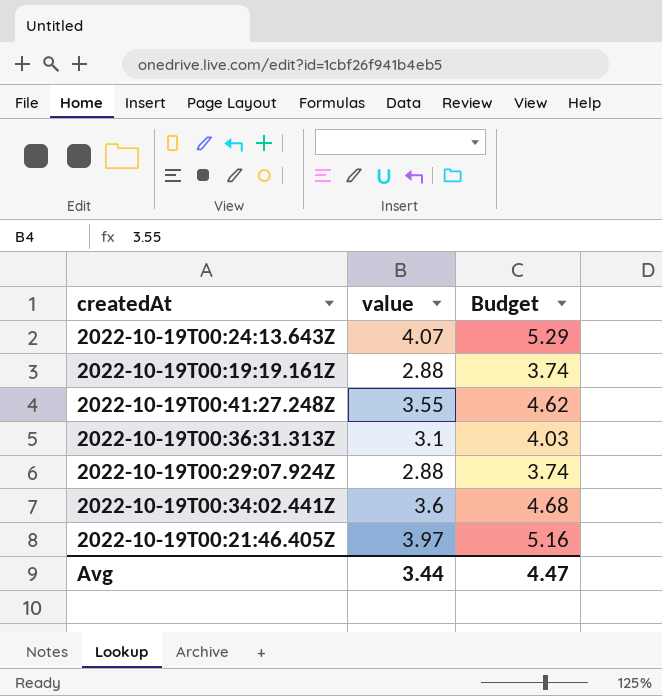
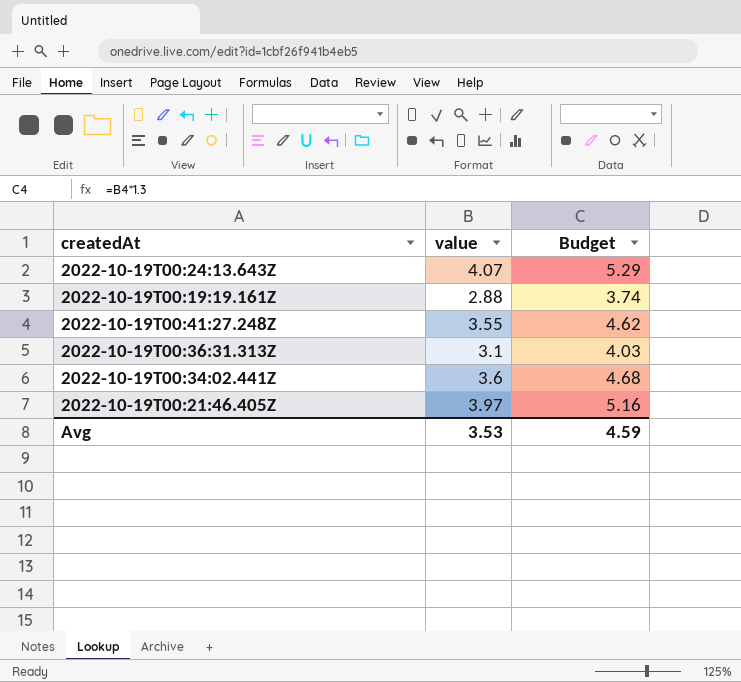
row 2022-10-19T00:29:07.924Z: 2.88 | 3.74 -> none
Avg | value: 3.44 -> 3.53
Avg | Budget: 4.47 -> 4.59

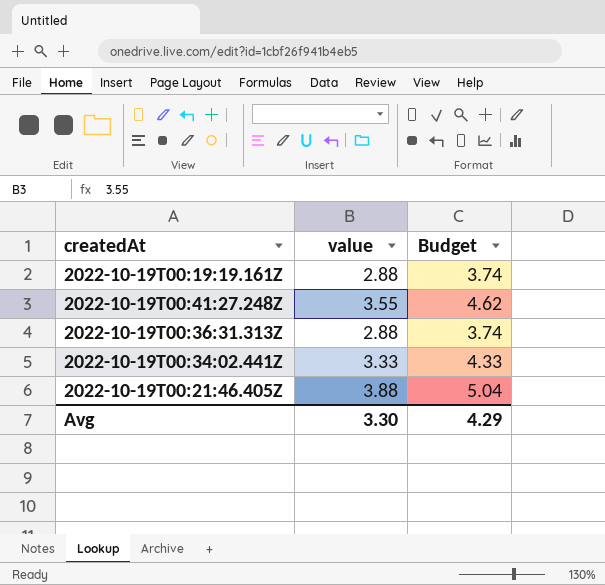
row 2022-10-19T00:24:13.643Z: 4.07 | 5.29 -> none
2022-10-19T00:36:31.313Z | value: 3.1 -> 2.88
2022-10-19T00:36:31.313Z | Budget: 4.03 -> 3.74
2022-10-19T00:34:02.441Z | value: 3.6 -> 3.33
2022-10-19T00:34:02.441Z | Budget: 4.68 -> 4.33
2022-10-19T00:21:46.405Z | value: 3.97 -> 3.88
2022-10-19T00:21:46.405Z | Budget: 5.16 -> 5.04
Avg | value: 3.53 -> 3.30
Avg | Budget: 4.59 -> 4.29

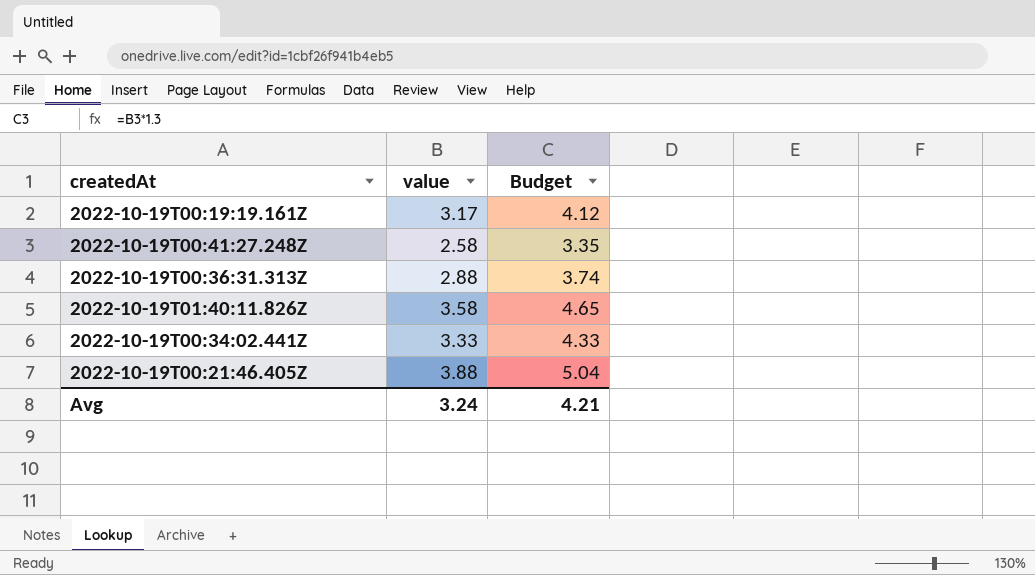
2022-10-19T00:19:19.161Z | value: 2.88 -> 3.17
2022-10-19T00:19:19.161Z | Budget: 3.74 -> 4.12
2022-10-19T00:41:27.248Z | value: 3.55 -> 2.58
2022-10-19T00:41:27.248Z | Budget: 4.62 -> 3.35
row 2022-10-19T01:40:11.826Z: none -> 3.58 | 4.65
Avg | value: 3.30 -> 3.24
Avg | Budget: 4.29 -> 4.21

